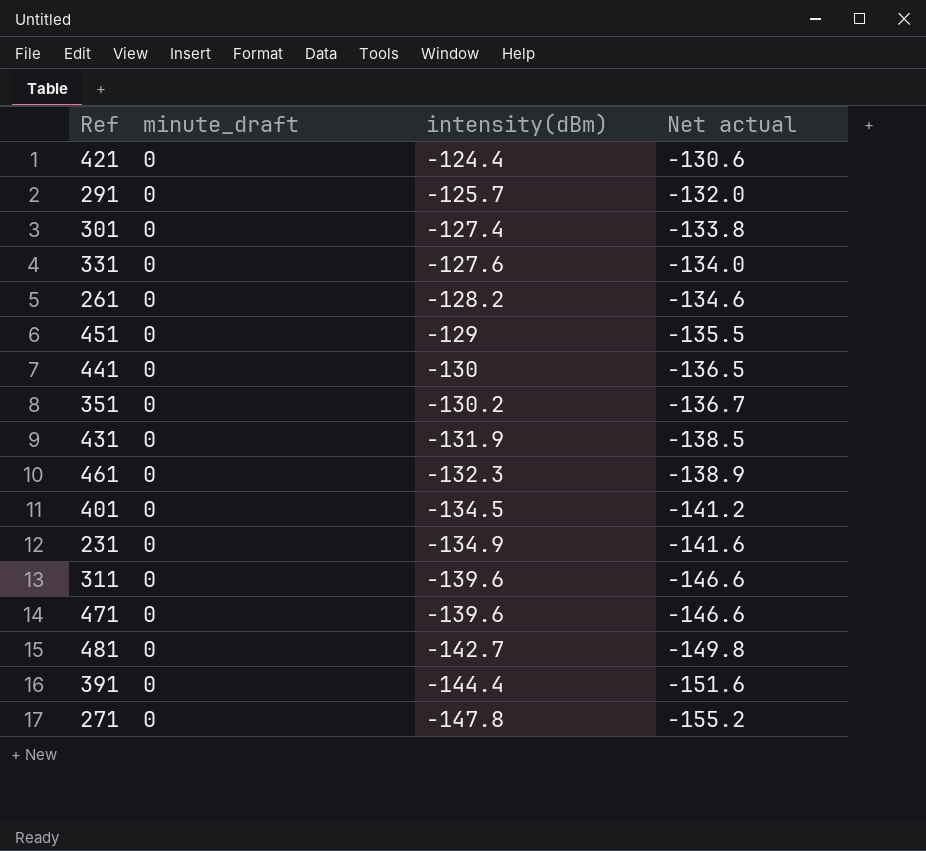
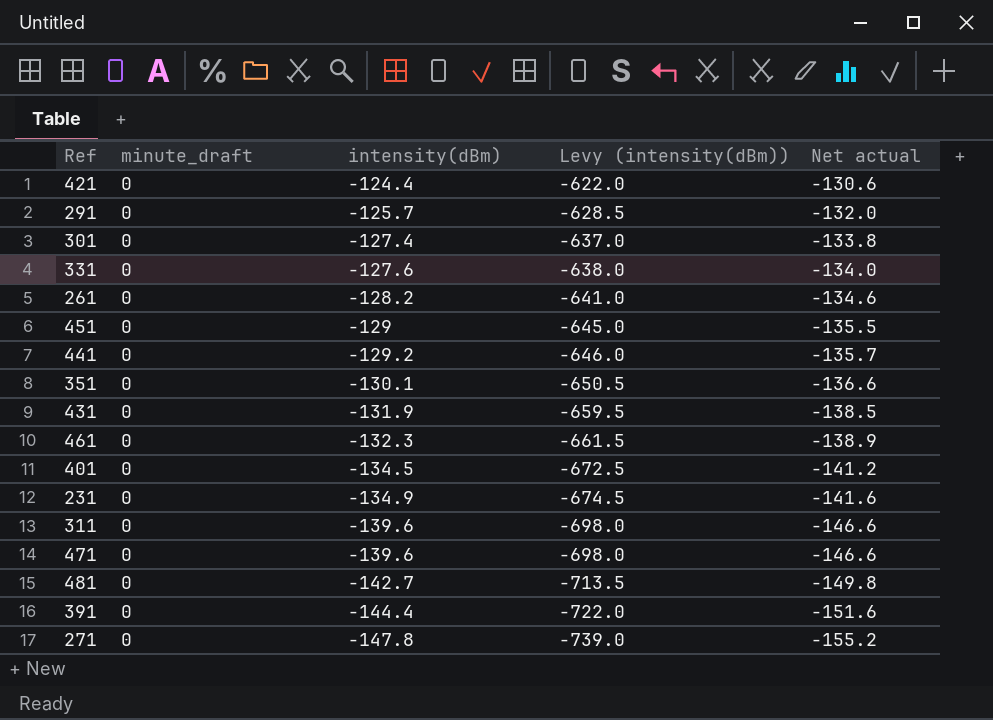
column Levy (intensity(dBm)) | formula: none -> [intensity(dBm)] * 5
441 | intensity(dBm): -130 -> -129.2
441 | Net actual: -136.5 -> -135.7
351 | intensity(dBm): -130.2 -> -130.1
351 | Net actual: -136.7 -> -136.6

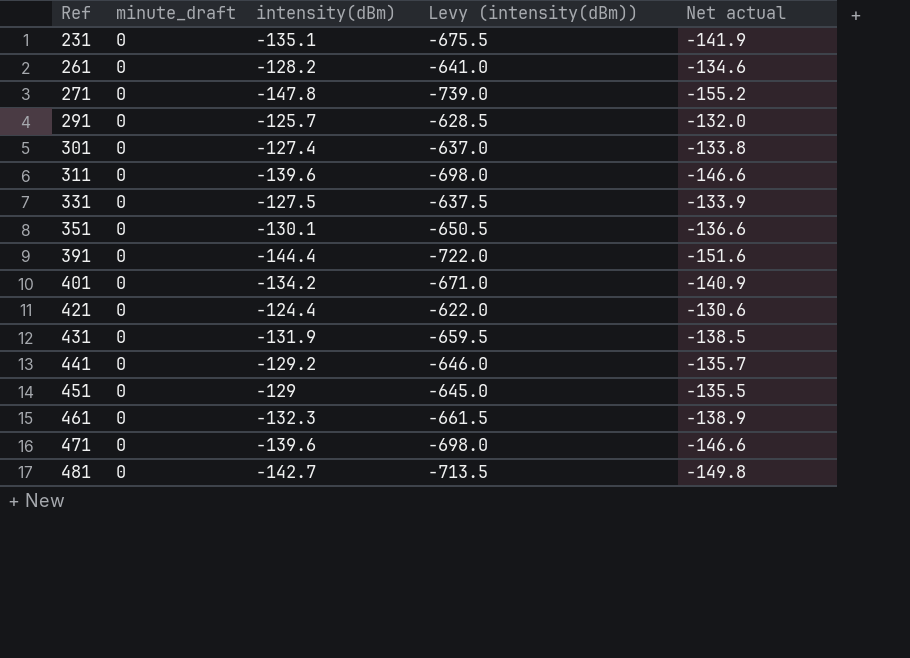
row order: intensity(dBm) descending -> Ref ascending
231 | intensity(dBm): -134.9 -> -135.1
231 | Levy (intensity(dBm)): -674.5 -> -675.5
231 | Net actual: -141.6 -> -141.9
331 | intensity(dBm): -127.6 -> -127.5
331 | Levy (intensity(dBm)): -638.0 -> -637.5
331 | Net actual: -134.0 -> -133.9
401 | intensity(dBm): -134.5 -> -134.2
401 | Levy (intensity(dBm)): -672.5 -> -671.0
401 | Net actual: -141.2 -> -140.9

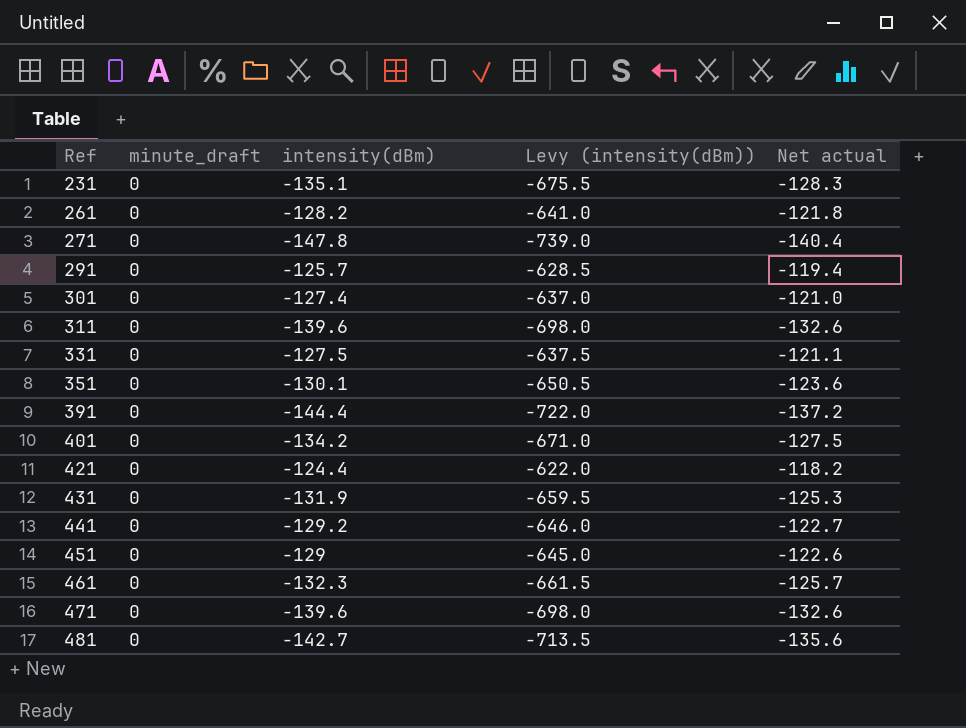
column Net actual | formula: [intensity(dBm)] * 1.05 -> [intensity(dBm)] * 0.95

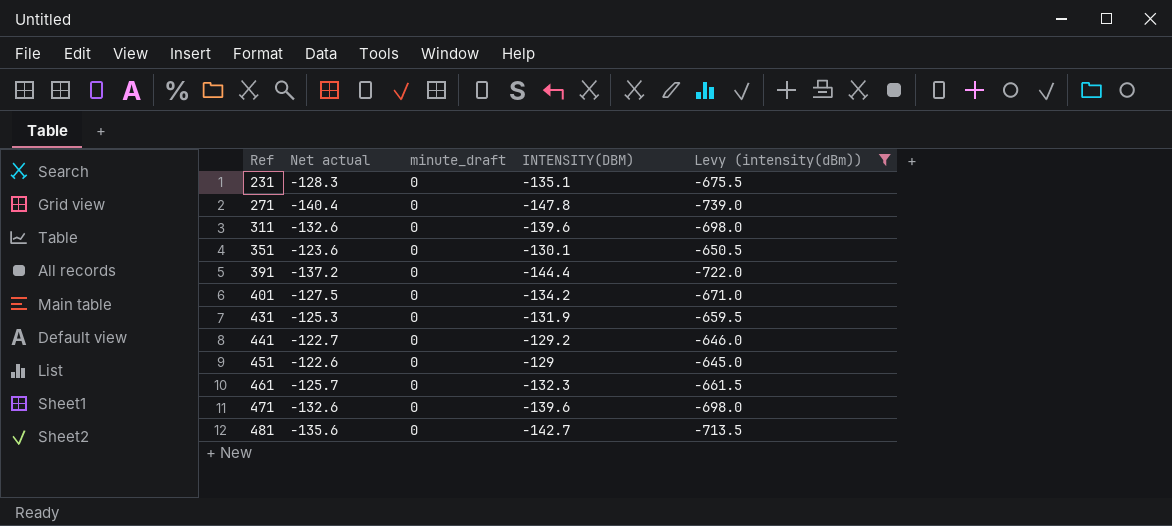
filter: none -> Levy (intensity(dBm)) <= -645.0
column Net actual | position: 5 -> 2
column name: intensity(dBm) -> INTENSITY(DBM)

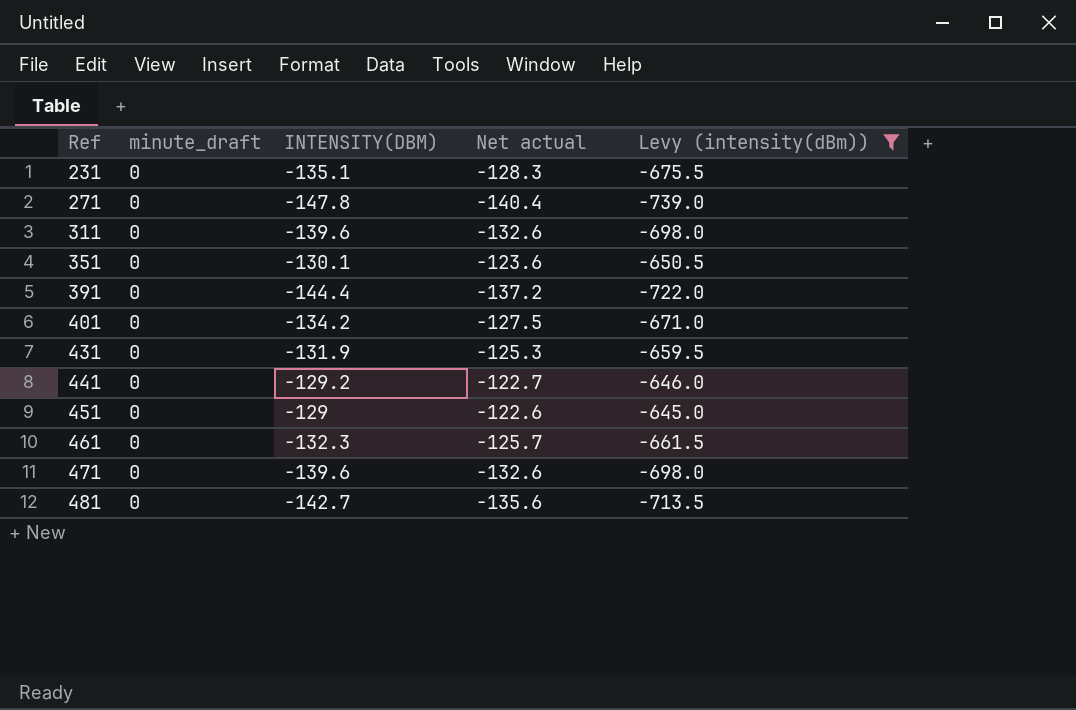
column Net actual | position: 2 -> 4

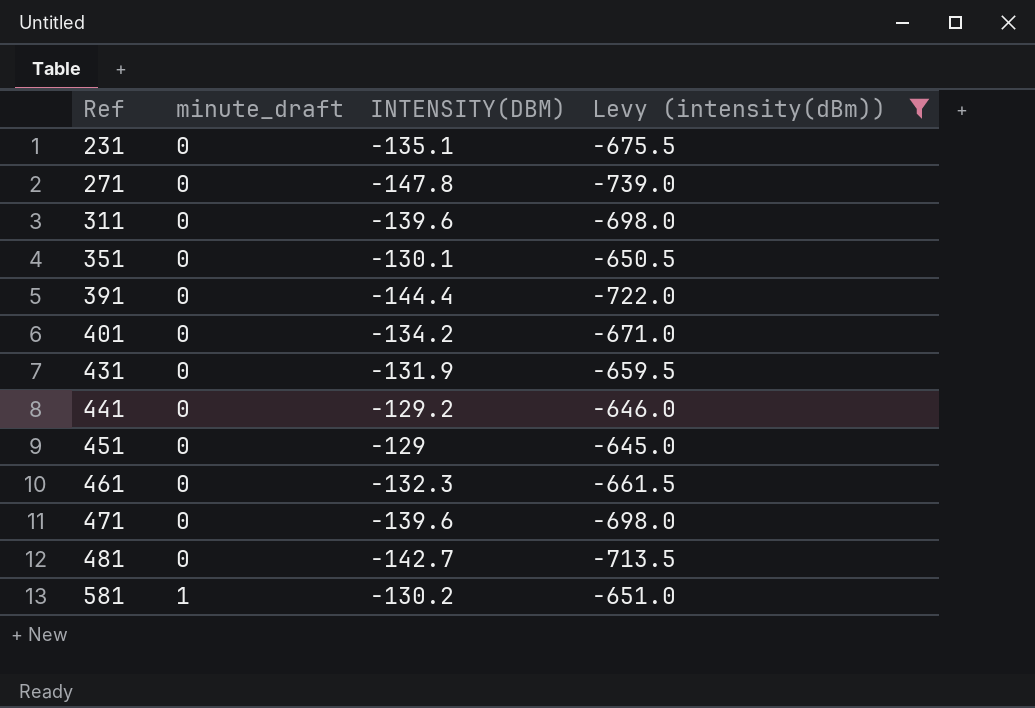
column Net actual | formula: [INTENSITY(DBM)] * 0.95 -> none
row 581: none -> 1 | -130.2 | -651.0

